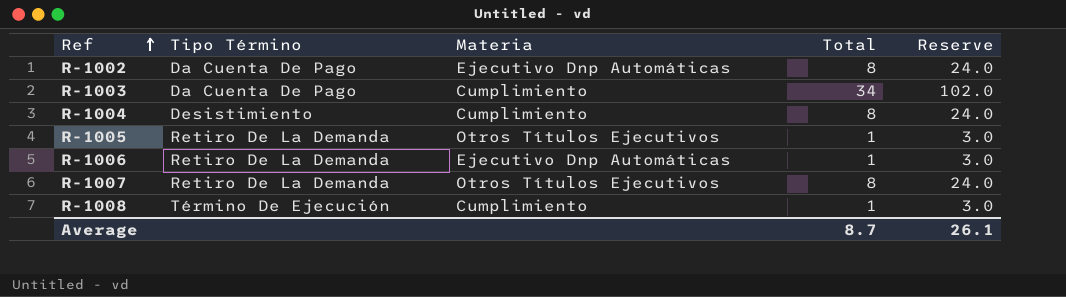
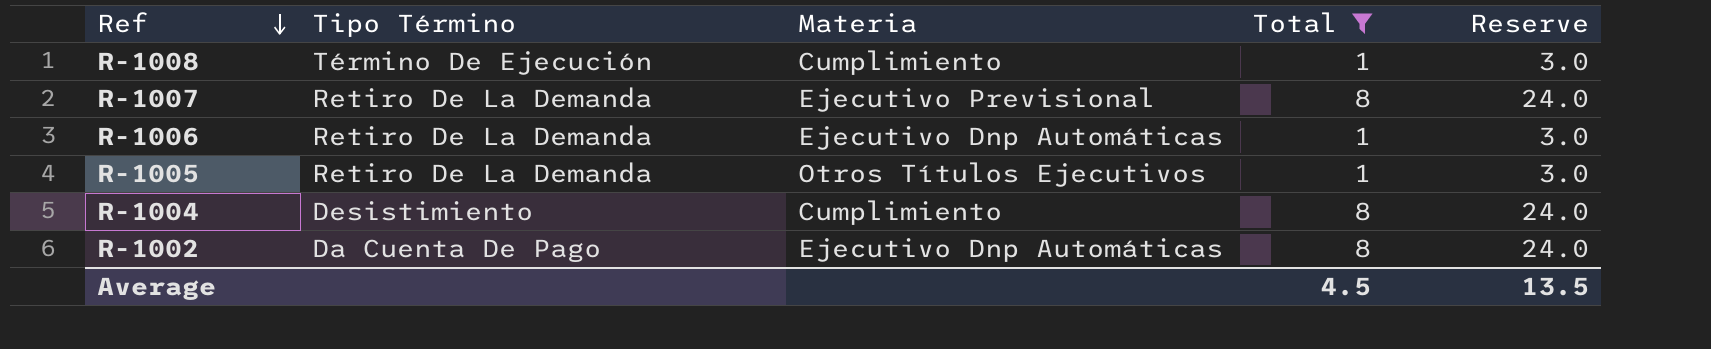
filter: none -> Total != 34
row order: Ref ascending -> Ref descending
R-1007 | Materia: Otros Títulos Ejecutivos -> Ejecutivo Previsional
Average | Total: 8.7 -> 4.5
Average | Reserve: 26.1 -> 13.5

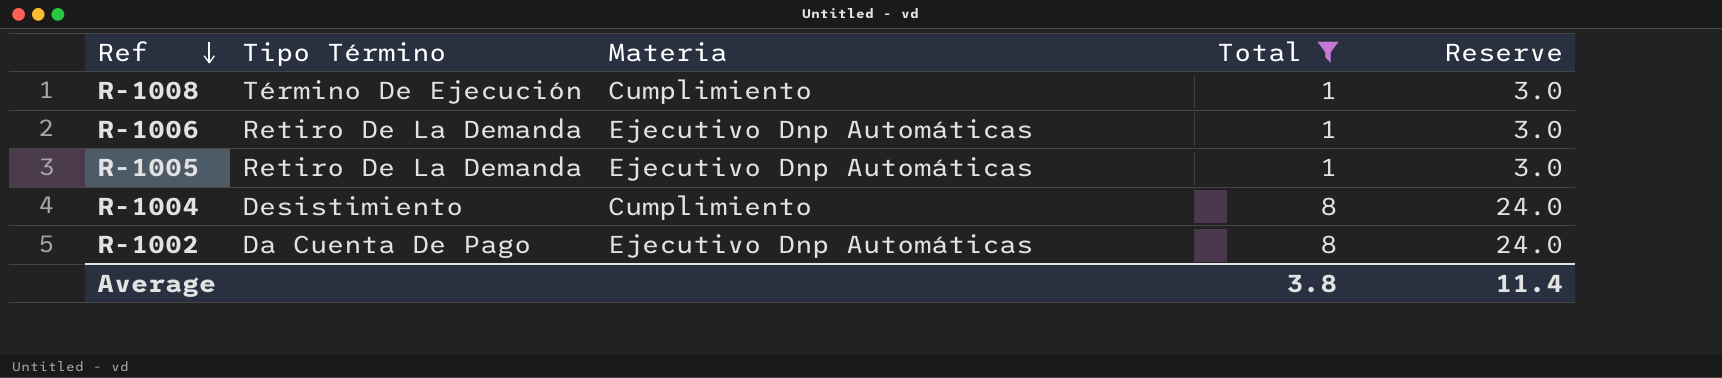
row R-1007: Retiro De La Demanda | Ejecutivo Previsional | 8 | 24.0 -> none
R-1005 | Materia: Otros Títulos Ejecutivos -> Ejecutivo Dnp Automáticas
Average | Total: 4.5 -> 3.8
Average | Reserve: 13.5 -> 11.4

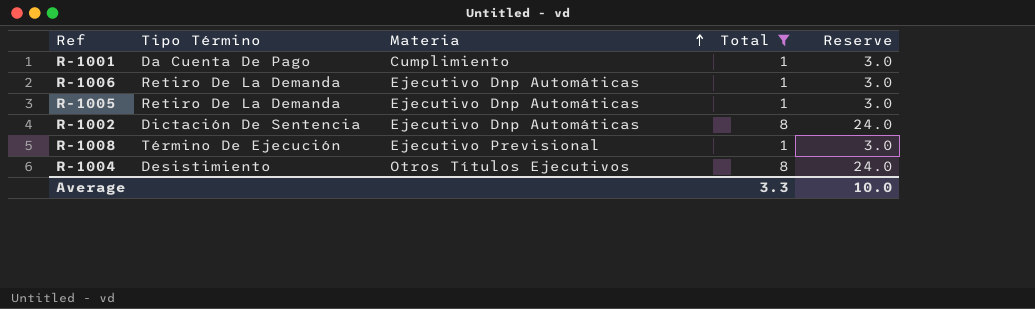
row order: Ref descending -> Materia ascending
row R-1001: none -> Da Cuenta De Pago | Cumplimiento | 1 | 3.0
R-1002 | Tipo Término: Da Cuenta De Pago -> Dictación De Sentencia
R-1008 | Materia: Cumplimiento -> Ejecutivo Previsional
R-1004 | Materia: Cumplimiento -> Otros Títulos Ejecutivos
Average | Total: 3.8 -> 3.3
Average | Reserve: 11.4 -> 10.0

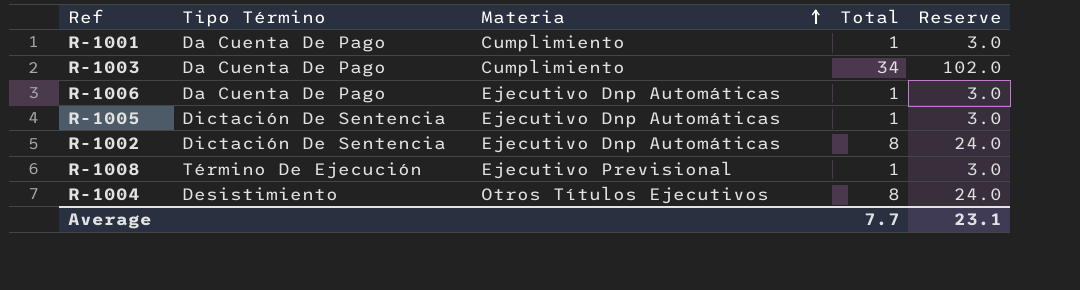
filter: Total != 34 -> none
R-1006 | Tipo Término: Retiro De La Demanda -> Da Cuenta De Pago
R-1005 | Tipo Término: Retiro De La Demanda -> Dictación De Sentencia
Average | Total: 3.3 -> 7.7
Average | Reserve: 10.0 -> 23.1

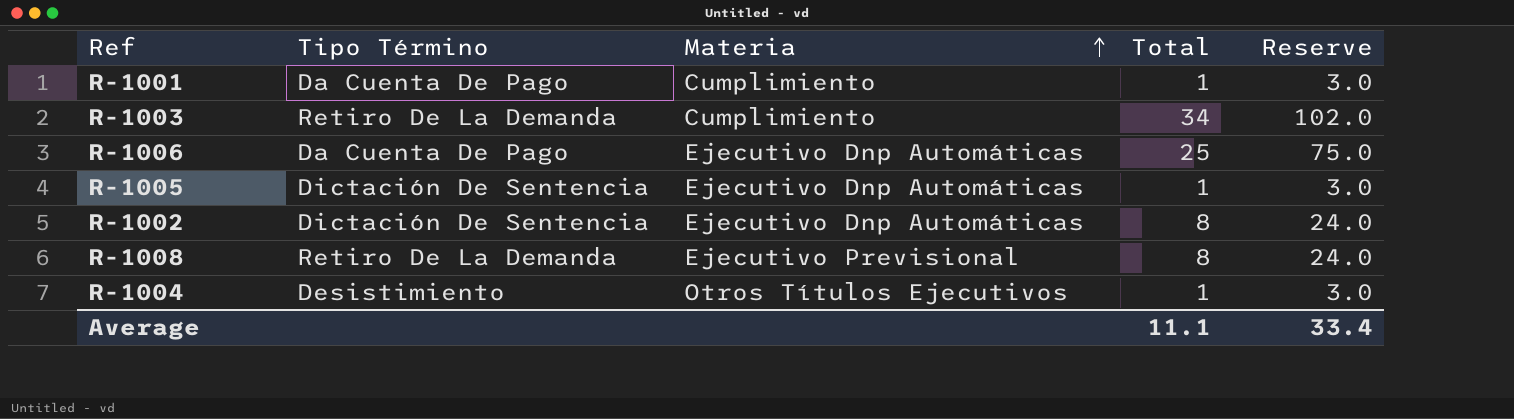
R-1003 | Tipo Término: Da Cuenta De Pago -> Retiro De La Demanda
R-1006 | Total: 1 -> 25
R-1006 | Reserve: 3.0 -> 75.0
R-1008 | Tipo Término: Término De Ejecución -> Retiro De La Demanda
R-1008 | Total: 1 -> 8
R-1008 | Reserve: 3.0 -> 24.0
R-1004 | Total: 8 -> 1
R-1004 | Reserve: 24.0 -> 3.0
Average | Total: 7.7 -> 11.1
Average | Reserve: 23.1 -> 33.4

